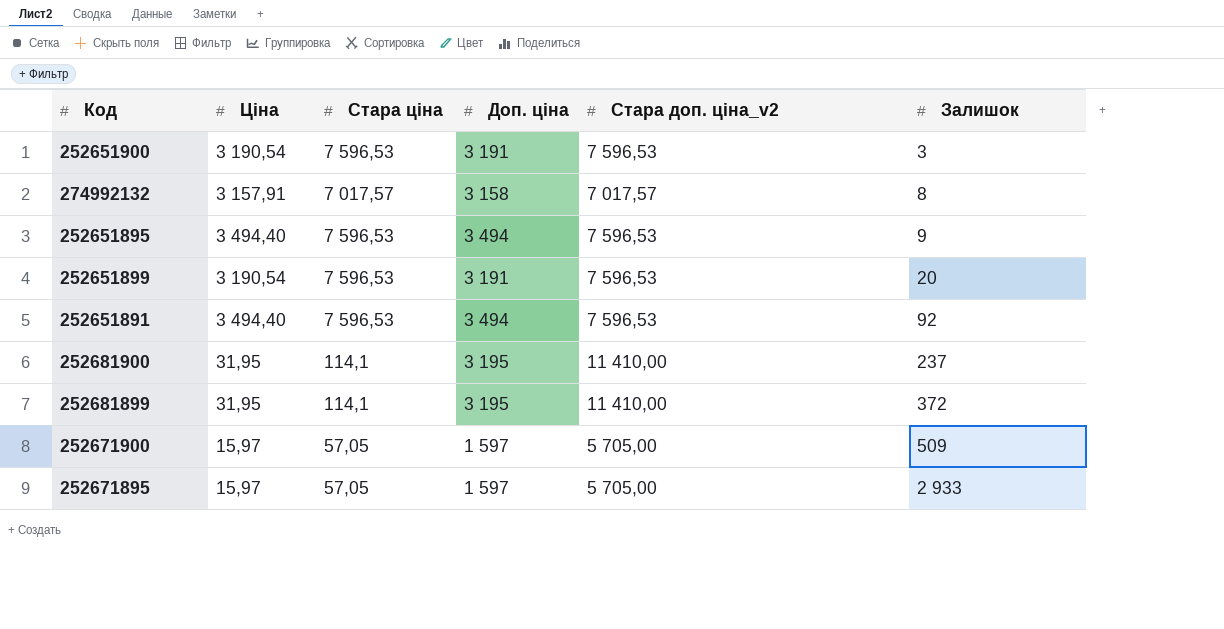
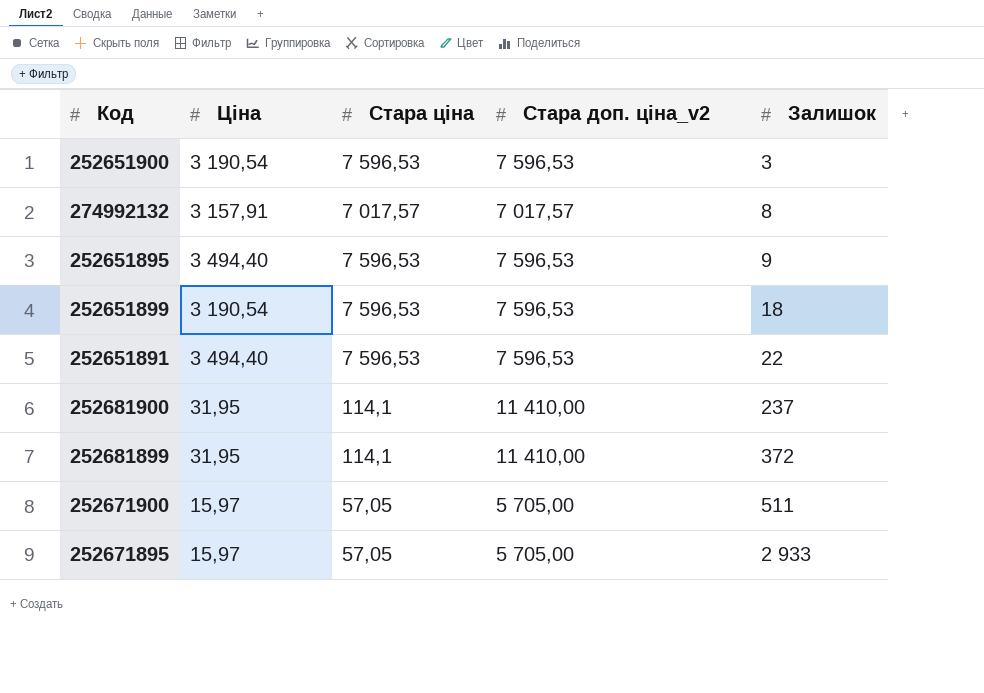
column Доп. ціна | position: 4 -> none
252651899 | Залишок: 20 -> 18
252651891 | Залишок: 92 -> 22
252671900 | Залишок: 509 -> 511

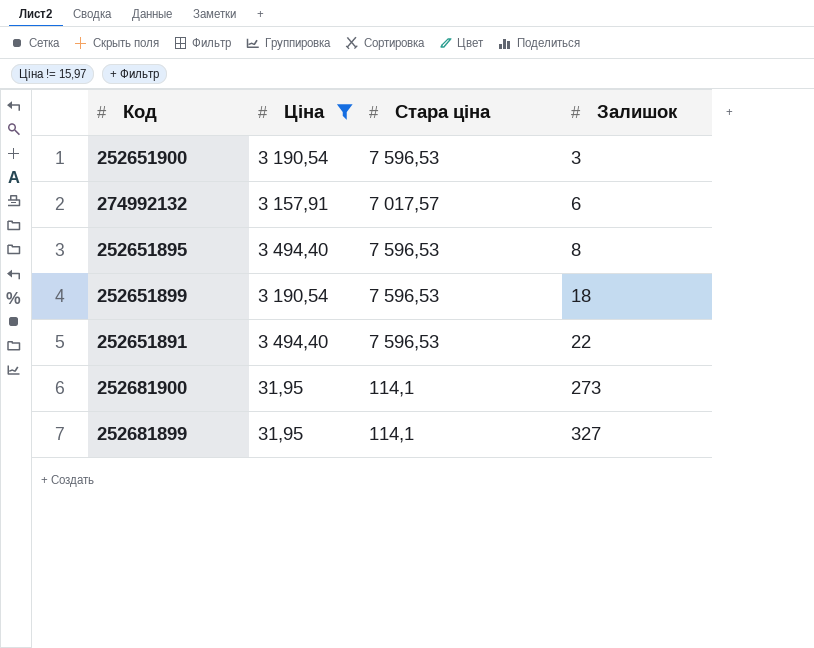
filter: none -> Ціна != 15,97
column Стара доп. ціна_v2 | position: 4 -> none
274992132 | Залишок: 8 -> 6
252651895 | Залишок: 9 -> 8
252681900 | Залишок: 237 -> 273
252681899 | Залишок: 372 -> 327

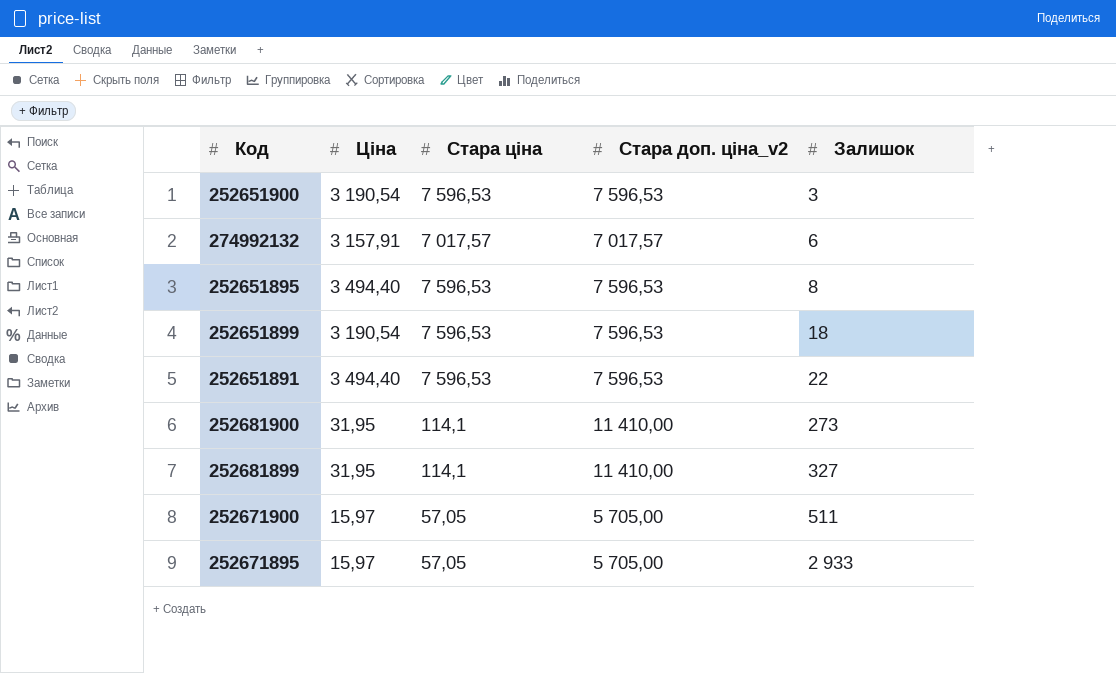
filter: Ціна != 15,97 -> none
column Стара доп. ціна_v2 | position: none -> 4

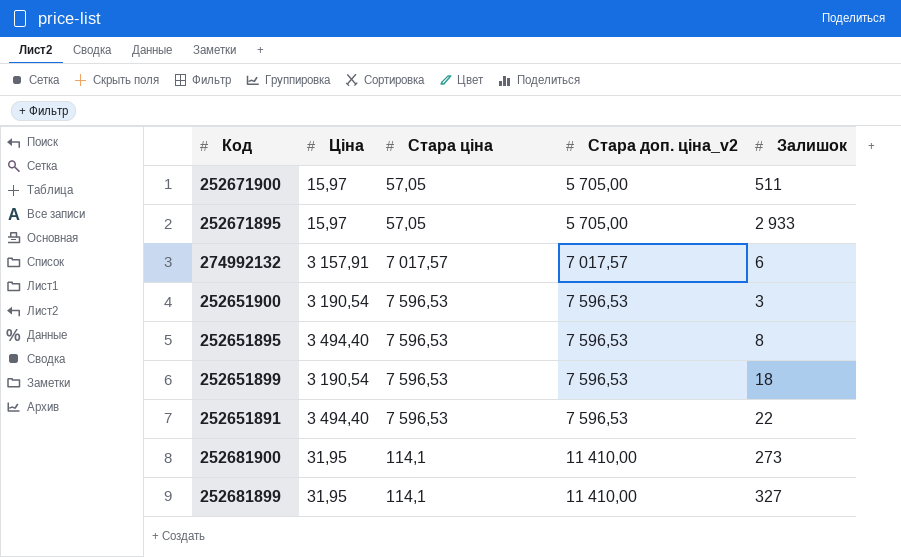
row order: Залишок ascending -> Стара доп. ціна_v2 ascending

